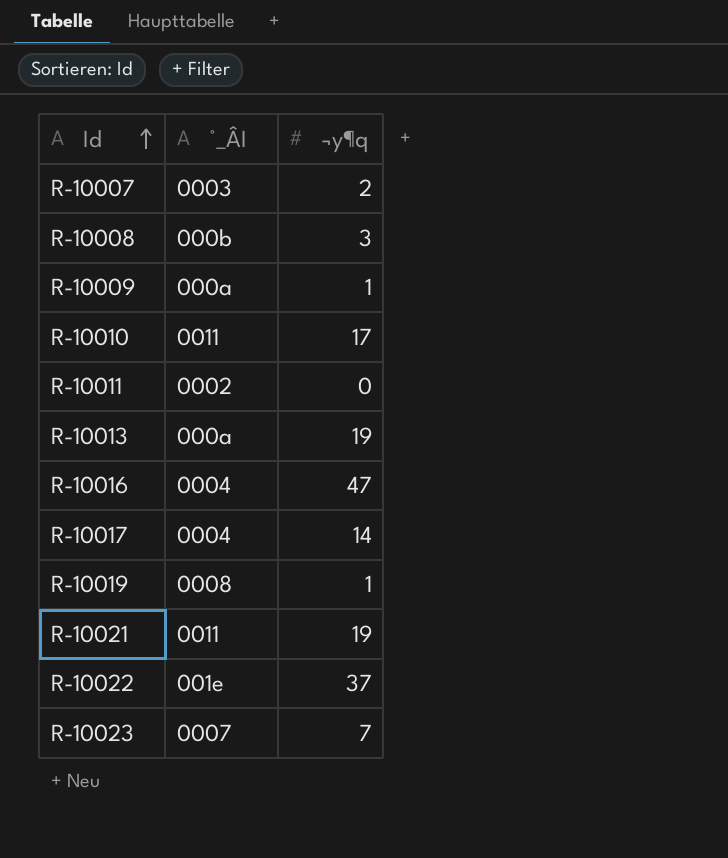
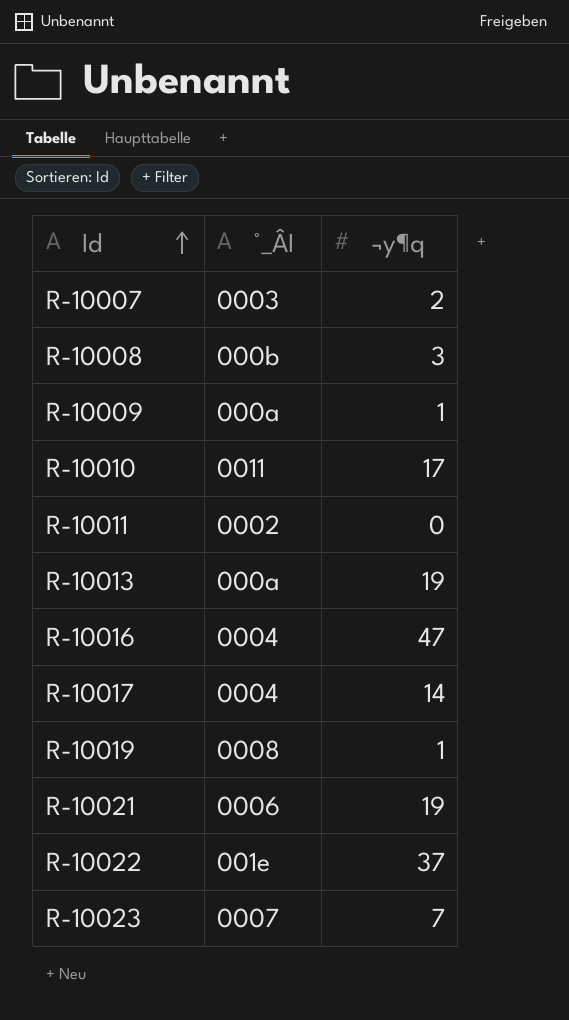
R-10021 | °_ÂI: 0011 -> 0006

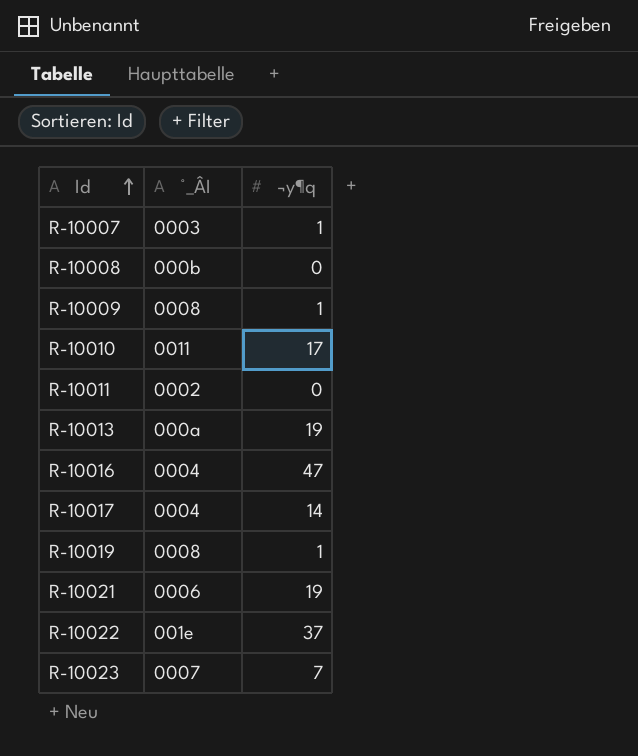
R-10007 | ¬y¶q: 2 -> 1
R-10008 | ¬y¶q: 3 -> 0
R-10009 | °_ÂI: 000a -> 0008

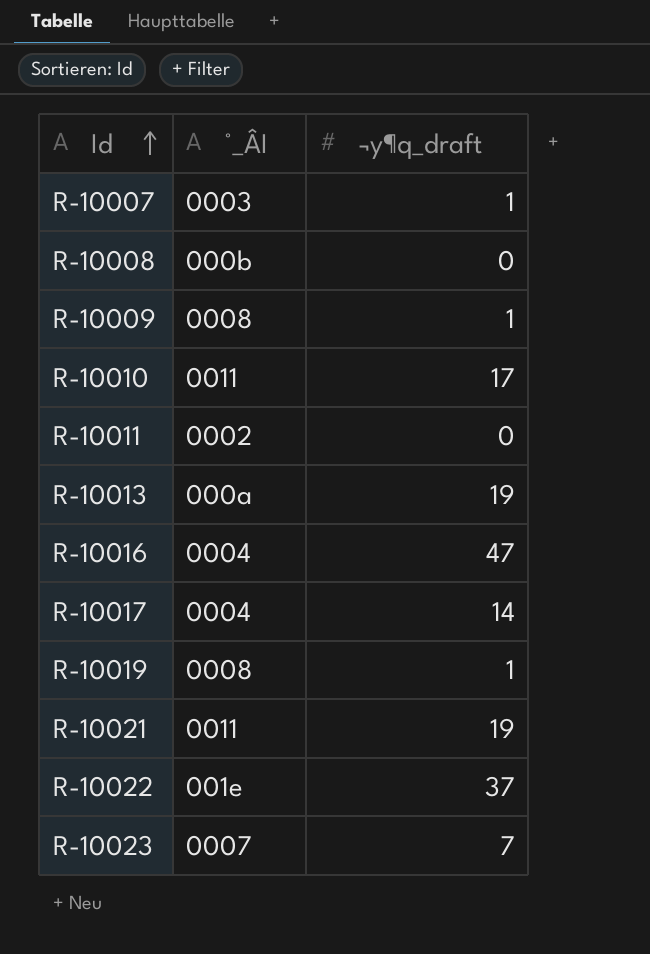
column name: ¬y¶q -> ¬y¶q_draft
R-10021 | °_ÂI: 0006 -> 0011

